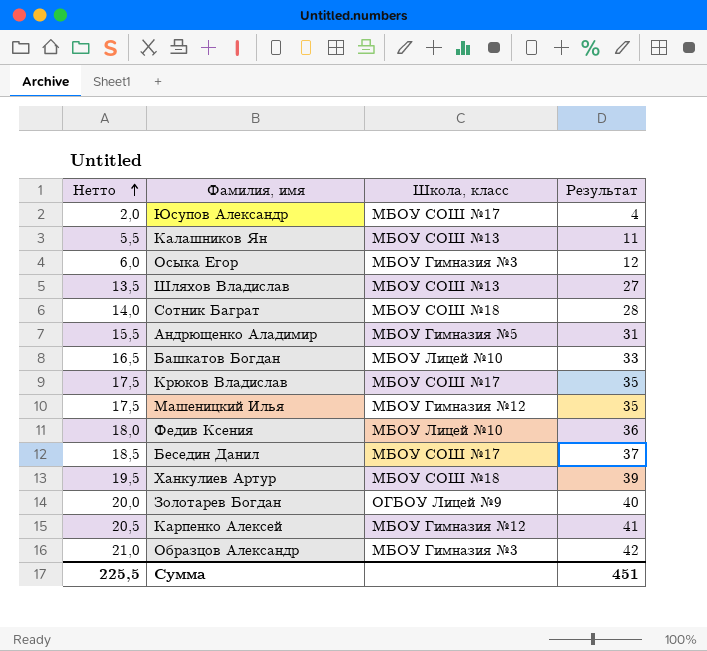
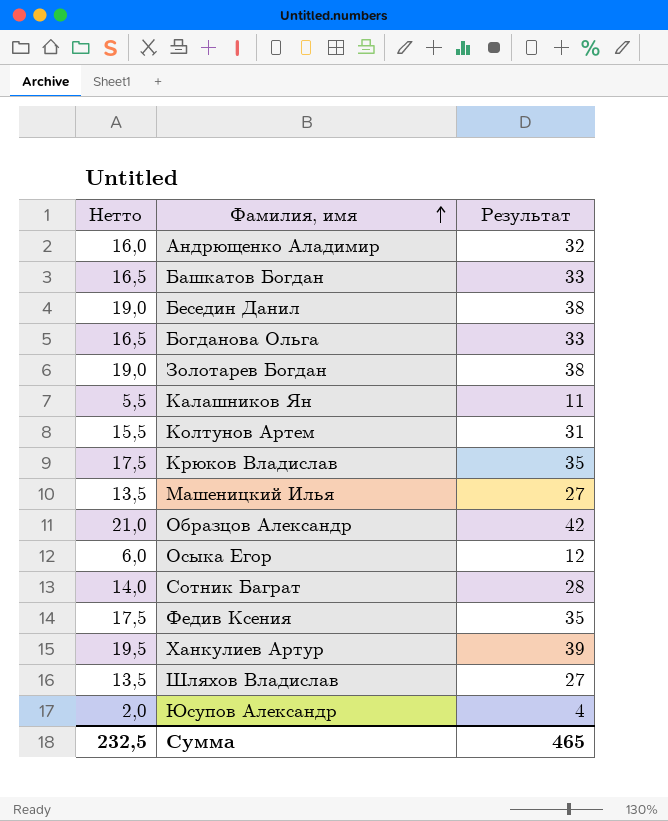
row order: Нетто ascending -> Фамилия, имя ascending
column Школа, класс | position: 3 -> none
row Карпенко Алексей: 20,5 | МБОУ Гимназия №12 | 41 -> none
Андрющенко Аладимир | Нетто: 15,5 -> 16,0
Андрющенко Аладимир | Результат: 31 -> 32
Беседин Данил | Нетто: 18,5 -> 19,0
Беседин Данил | Результат: 37 -> 38
row Богданова Ольга: none -> 16,5 | 33
Золотарев Богдан | Нетто: 20,0 -> 19,0
Золотарев Богдан | Результат: 40 -> 38
row Колтунов Артем: none -> 15,5 | 31
Машеницкий Илья | Нетто: 17,5 -> 13,5
Машеницкий Илья | Результат: 35 -> 27
Федив Ксения | Нетто: 18,0 -> 17,5
Федив Ксения | Результат: 36 -> 35
Сумма | Нетто: 225,5 -> 232,5
Сумма | Результат: 451 -> 465

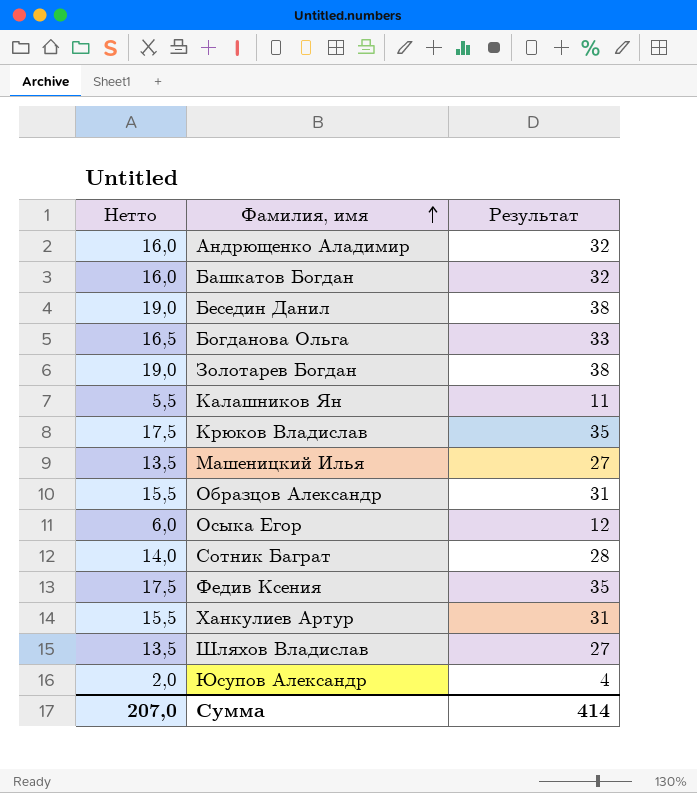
row Колтунов Артем: 15,5 | 31 -> none
Башкатов Богдан | Нетто: 16,5 -> 16,0
Башкатов Богдан | Результат: 33 -> 32
Образцов Александр | Нетто: 21,0 -> 15,5
Образцов Александр | Результат: 42 -> 31
Ханкулиев Артур | Нетто: 19,5 -> 15,5
Ханкулиев Артур | Результат: 39 -> 31
Сумма | Нетто: 232,5 -> 207,0
Сумма | Результат: 465 -> 414

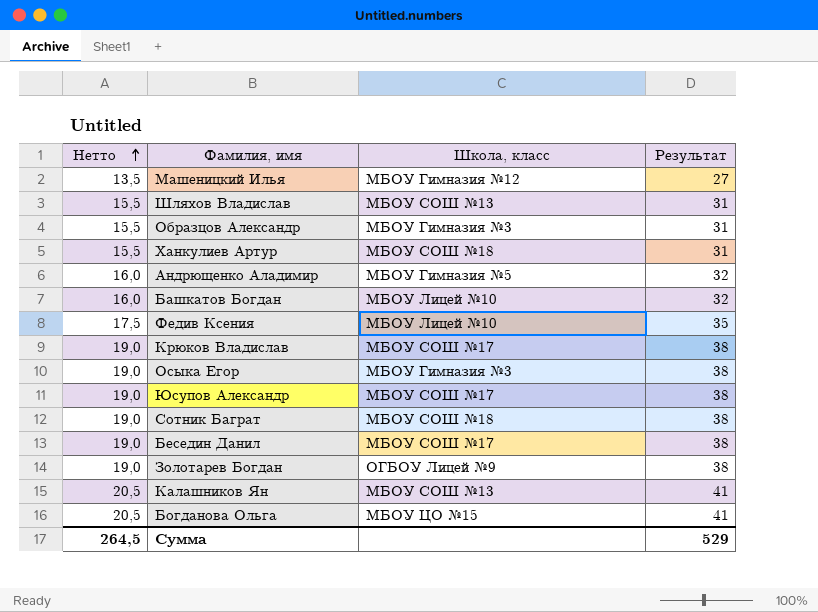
row order: Фамилия, имя ascending -> Нетто ascending
column Школа, класс | position: none -> 3
Шляхов Владислав | Нетто: 13,5 -> 15,5
Шляхов Владислав | Результат: 27 -> 31
Крюков Владислав | Нетто: 17,5 -> 19,0
Крюков Владислав | Результат: 35 -> 38
Осыка Егор | Нетто: 6,0 -> 19,0
Осыка Егор | Результат: 12 -> 38
Юсупов Александр | Нетто: 2,0 -> 19,0
Юсупов Александр | Результат: 4 -> 38
Сотник Баграт | Нетто: 14,0 -> 19,0
Сотник Баграт | Результат: 28 -> 38
Калашников Ян | Нетто: 5,5 -> 20,5
Калашников Ян | Результат: 11 -> 41
Богданова Ольга | Нетто: 16,5 -> 20,5
Богданова Ольга | Результат: 33 -> 41
Сумма | Нетто: 207,0 -> 264,5
Сумма | Результат: 414 -> 529

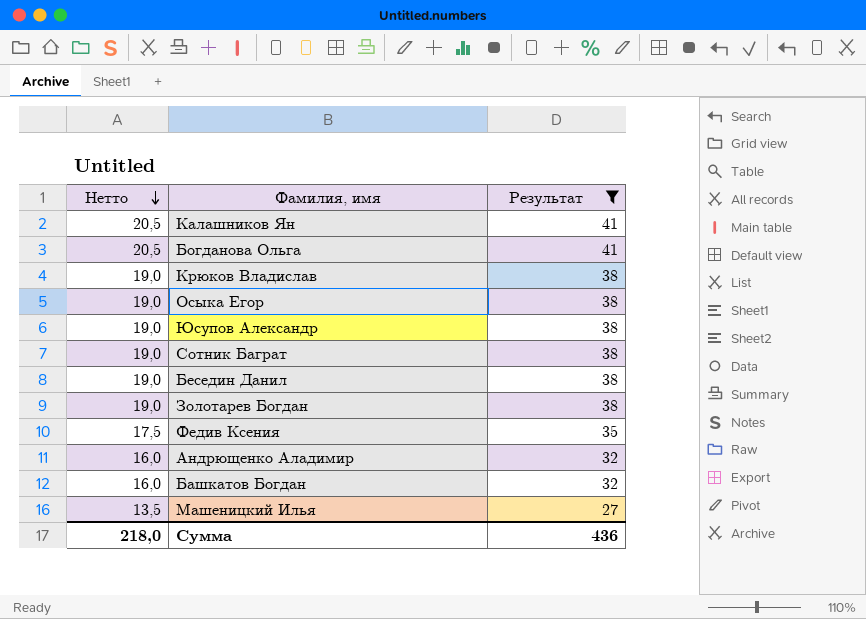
filter: none -> Результат != 31
row order: Нетто ascending -> Нетто descending
column Школа, класс | position: 3 -> none
Сумма | Нетто: 264,5 -> 218,0
Сумма | Результат: 529 -> 436

